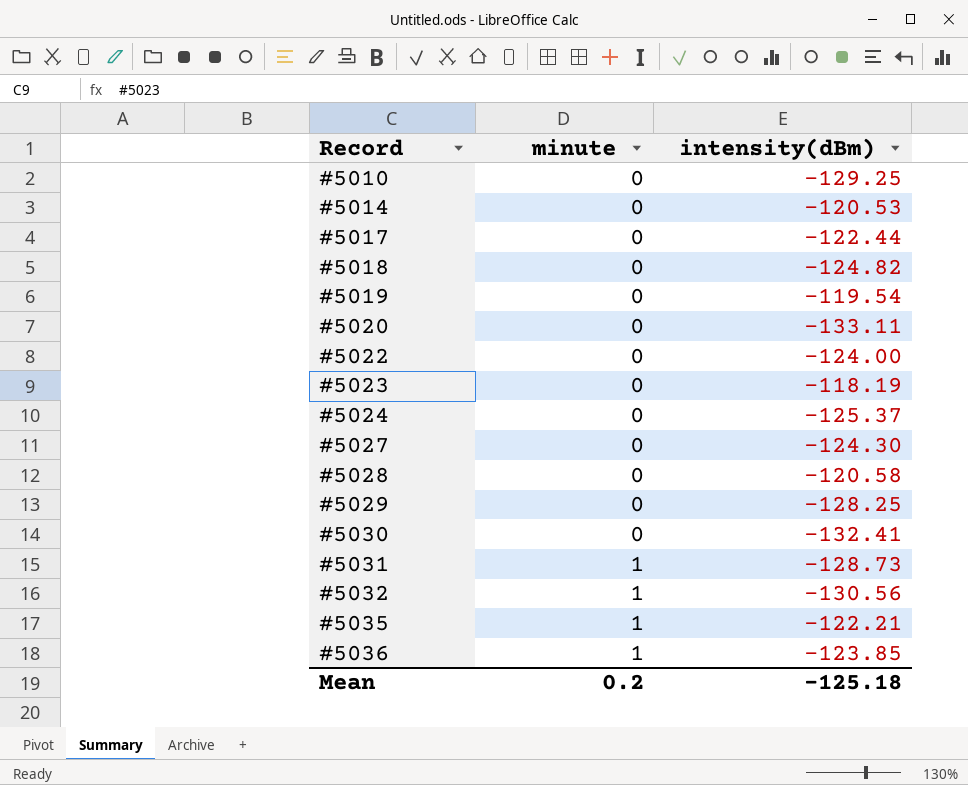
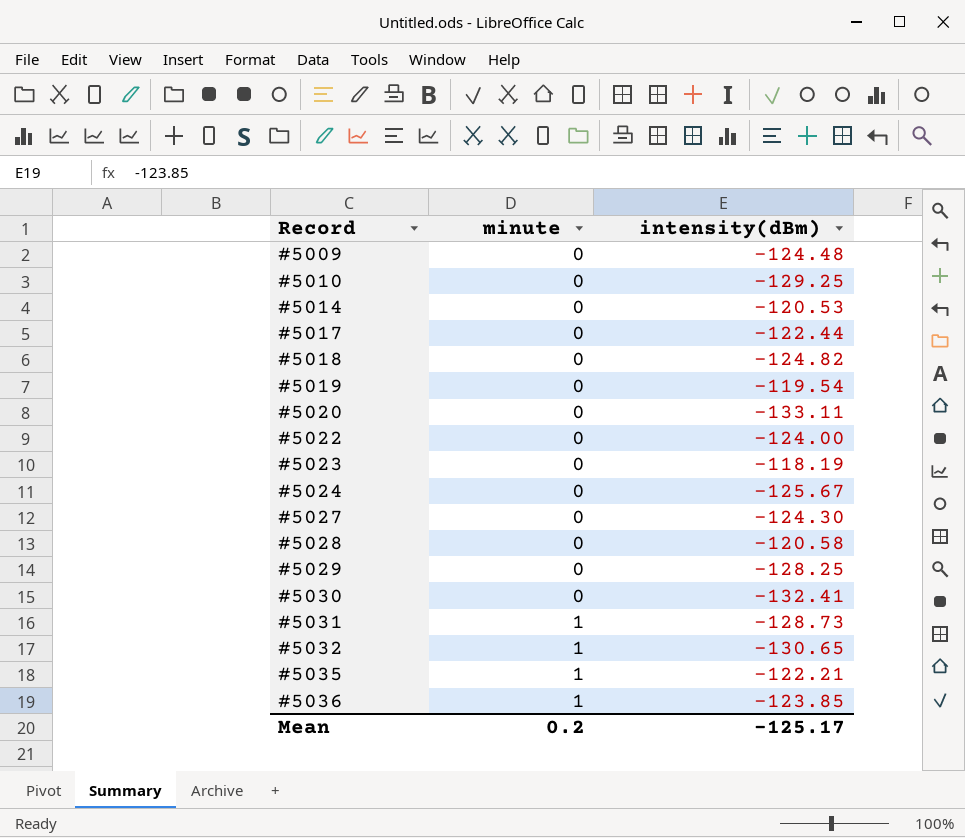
row #5009: none -> 0 | -124.48
#5024 | intensity(dBm): -125.37 -> -125.67
#5032 | intensity(dBm): -130.56 -> -130.65
Mean | intensity(dBm): -125.18 -> -125.17

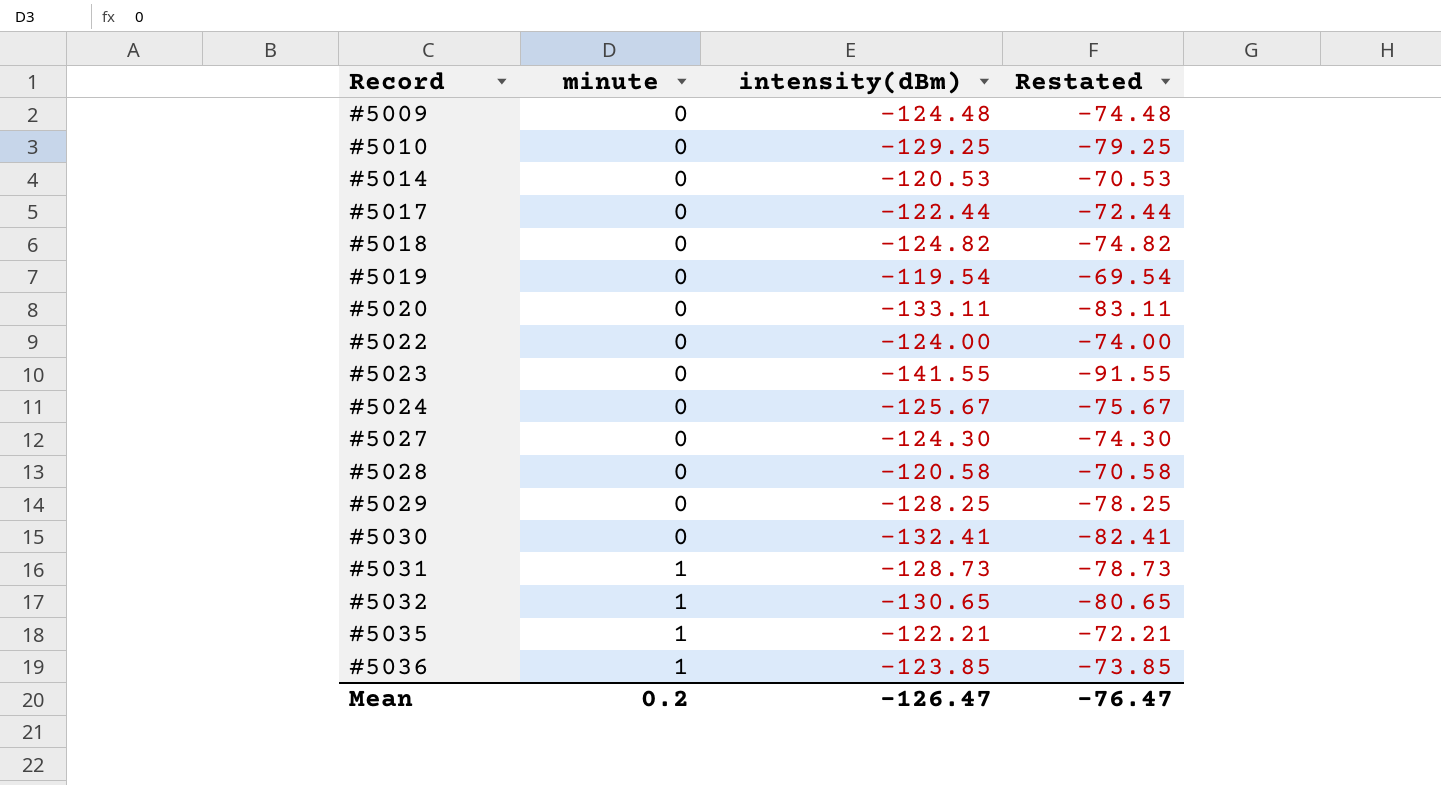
column Restated | formula: none -> [intensity(dBm)] + 50
#5023 | intensity(dBm): -118.19 -> -141.55
Mean | intensity(dBm): -125.17 -> -126.47

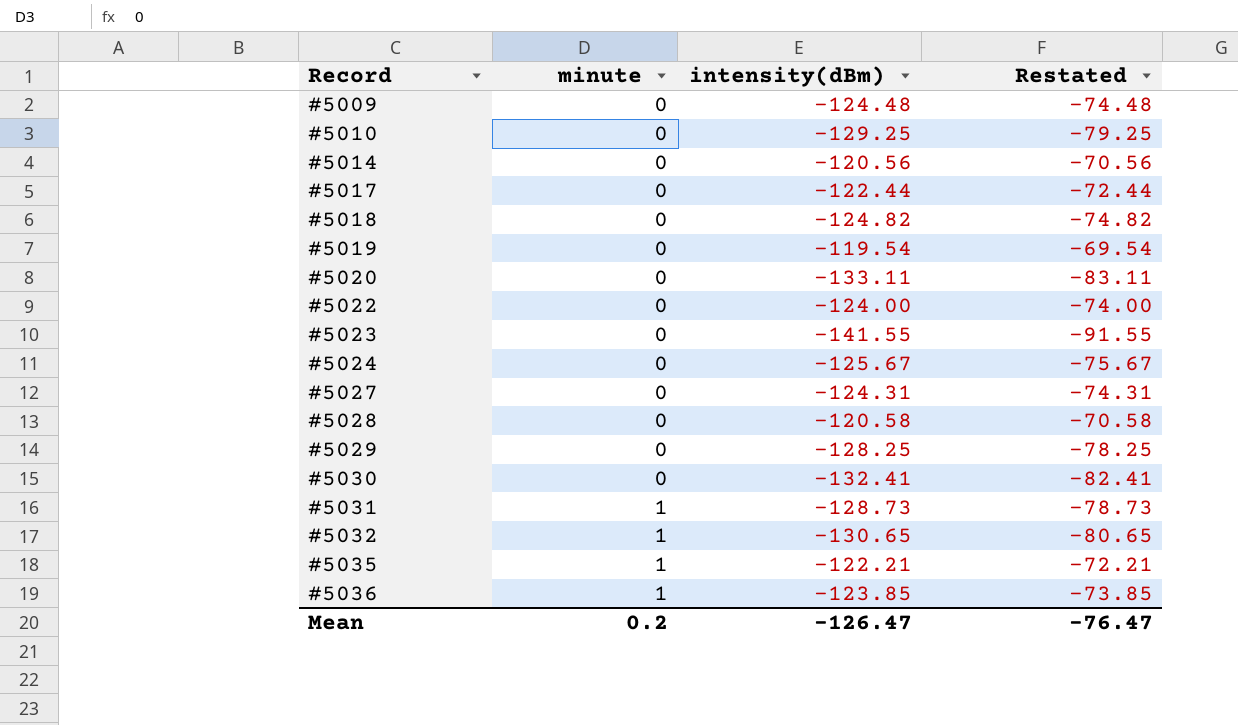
#5014 | intensity(dBm): -120.53 -> -120.56
#5014 | Restated: -70.53 -> -70.56
#5027 | intensity(dBm): -124.30 -> -124.31
#5027 | Restated: -74.30 -> -74.31

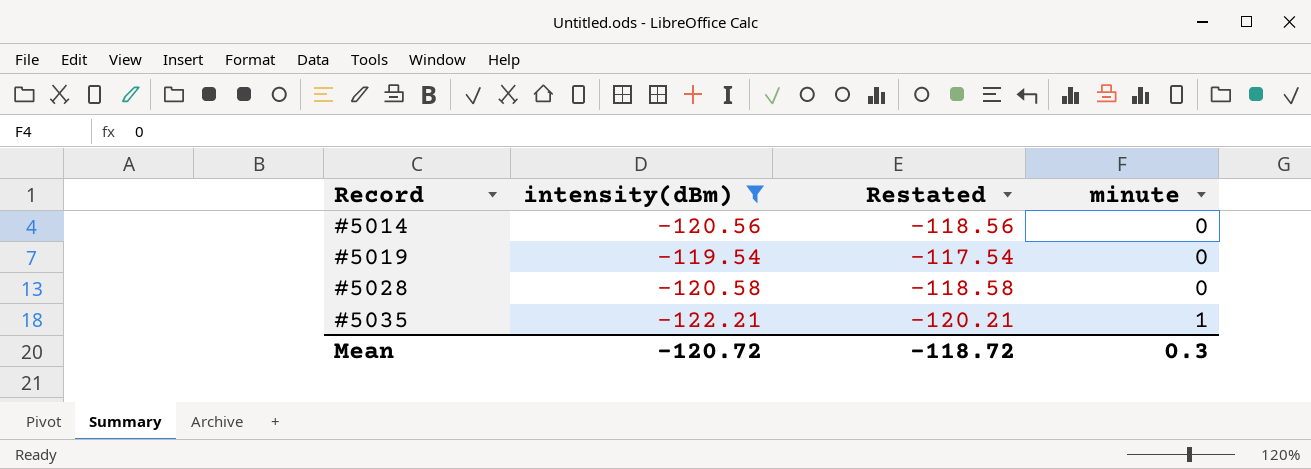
filter: none -> intensity(dBm) >= -122.21
column Restated | formula: [intensity(dBm)] + 50 -> [intensity(dBm)] + 2
column minute | position: 2 -> 4
Mean | intensity(dBm): -126.47 -> -120.72
Mean | Restated: -76.47 -> -118.72
Mean | minute: 0.2 -> 0.3

